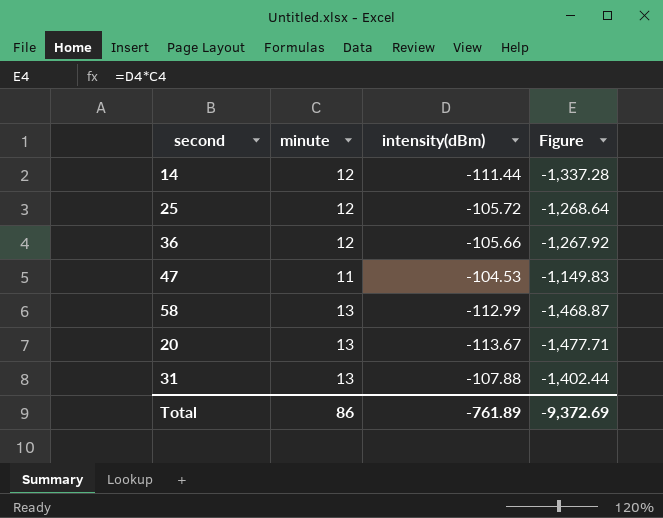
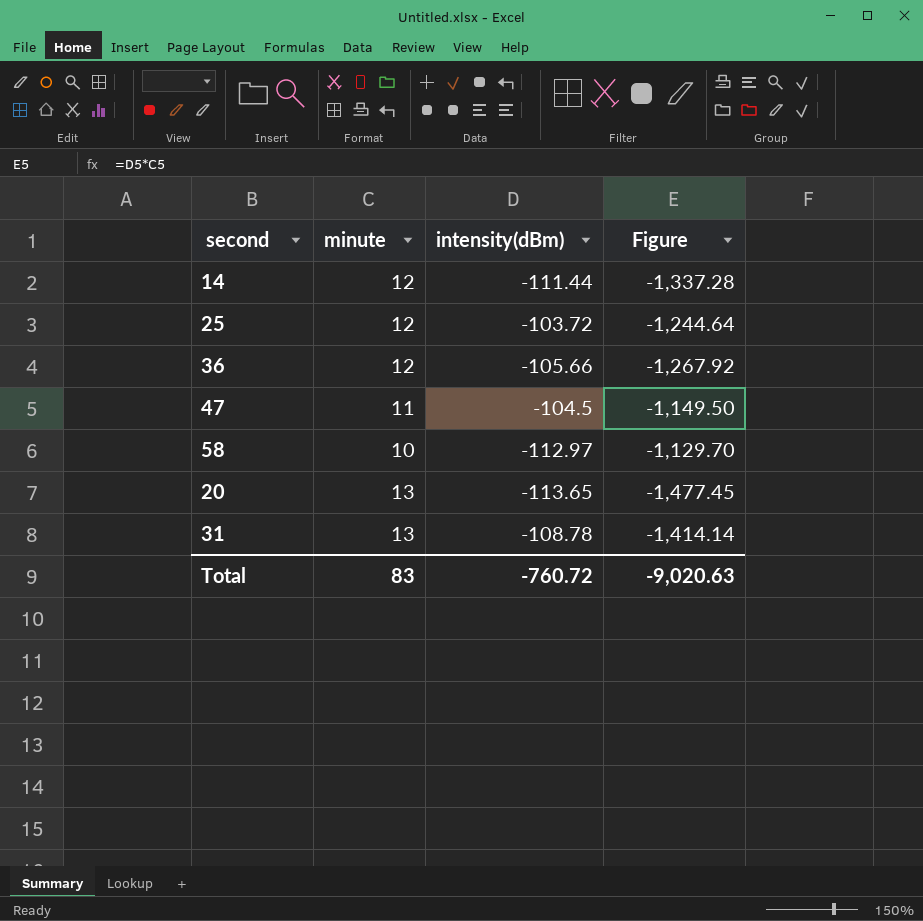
25 | intensity(dBm): -105.72 -> -103.72
25 | Figure: -1,268.64 -> -1,244.64
47 | intensity(dBm): -104.53 -> -104.5
47 | Figure: -1,149.83 -> -1,149.50
58 | minute: 13 -> 10
58 | intensity(dBm): -112.99 -> -112.97
58 | Figure: -1,468.87 -> -1,129.70
20 | intensity(dBm): -113.67 -> -113.65
20 | Figure: -1,477.71 -> -1,477.45
31 | intensity(dBm): -107.88 -> -108.78
31 | Figure: -1,402.44 -> -1,414.14
Total | minute: 86 -> 83
Total | intensity(dBm): -761.89 -> -760.72
Total | Figure: -9,372.69 -> -9,020.63

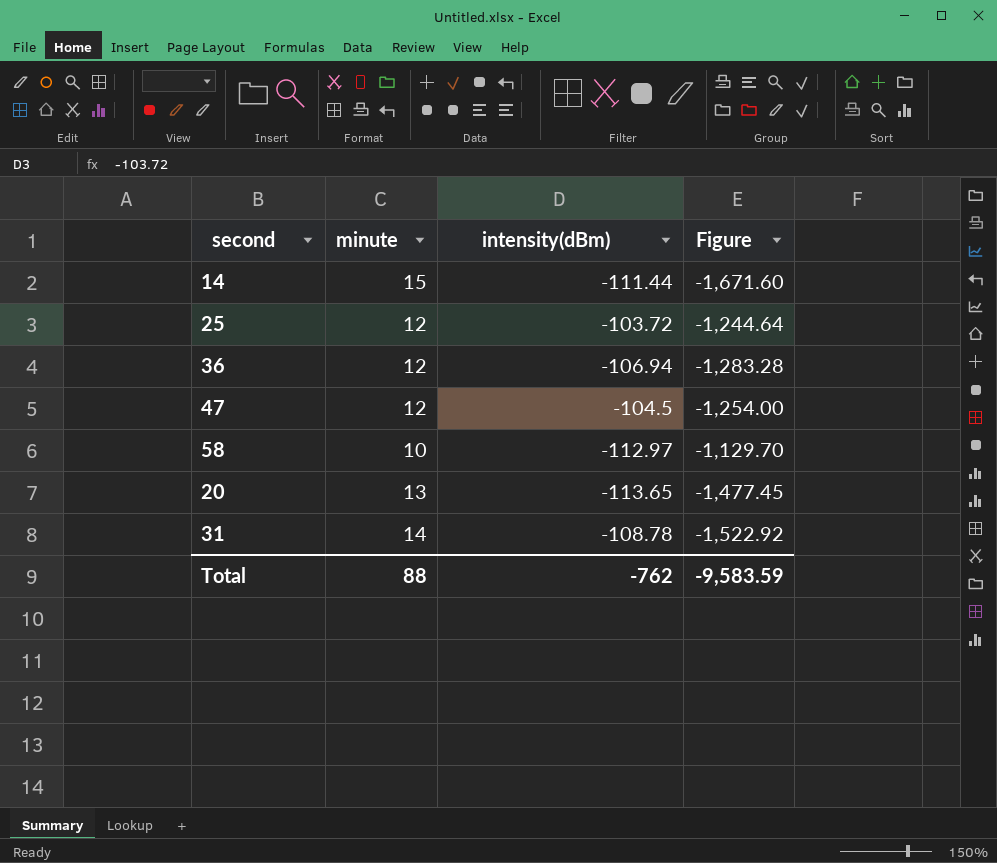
14 | minute: 12 -> 15
14 | Figure: -1,337.28 -> -1,671.60
36 | intensity(dBm): -105.66 -> -106.94
36 | Figure: -1,267.92 -> -1,283.28
47 | minute: 11 -> 12
47 | Figure: -1,149.50 -> -1,254.00
31 | minute: 13 -> 14
31 | Figure: -1,414.14 -> -1,522.92
Total | minute: 83 -> 88
Total | intensity(dBm): -760.72 -> -762
Total | Figure: -9,020.63 -> -9,583.59

